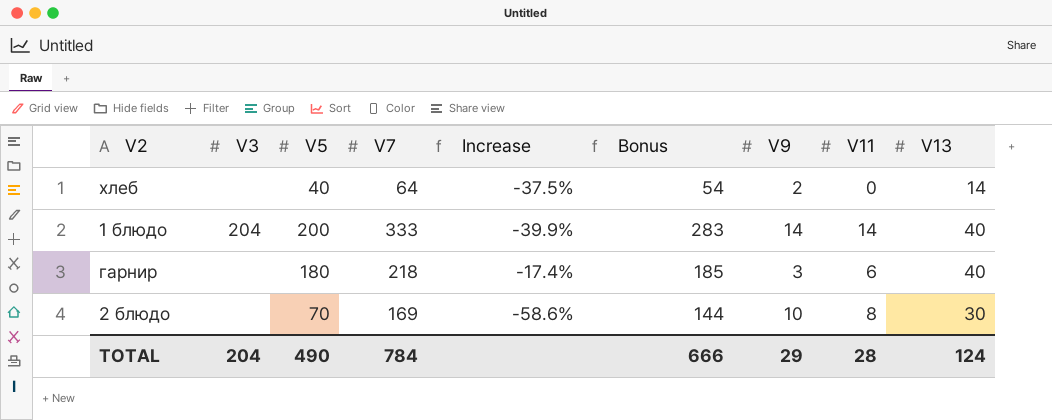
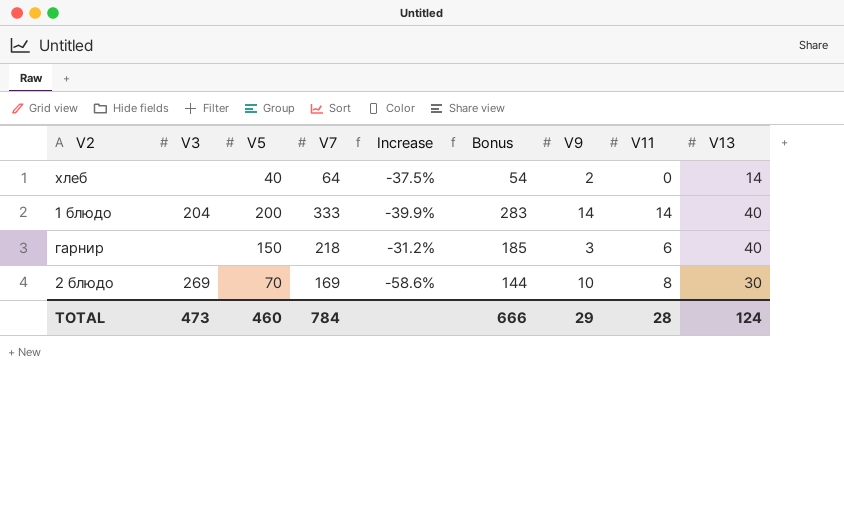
гарнир | V5: 180 -> 150
гарнир | Increase: -17.4% -> -31.2%
2 блюдо | V3: none -> 269
TOTAL | V3: 204 -> 473
TOTAL | V5: 490 -> 460

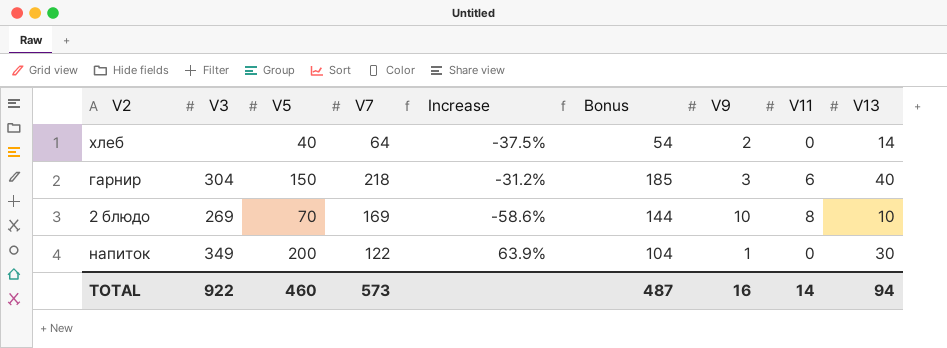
row 1 блюдо: 204 | 200 | 333 | -39.9% | 283 | 14 | 14 | 40 -> none
гарнир | V3: none -> 304
2 блюдо | V13: 30 -> 10
row напиток: none -> 349 | 200 | 122 | 63.9% | 104 | 1 | 0 | 30
TOTAL | V3: 473 -> 922
TOTAL | V7: 784 -> 573
TOTAL | Bonus: 666 -> 487
TOTAL | V9: 29 -> 16
TOTAL | V11: 28 -> 14
TOTAL | V13: 124 -> 94

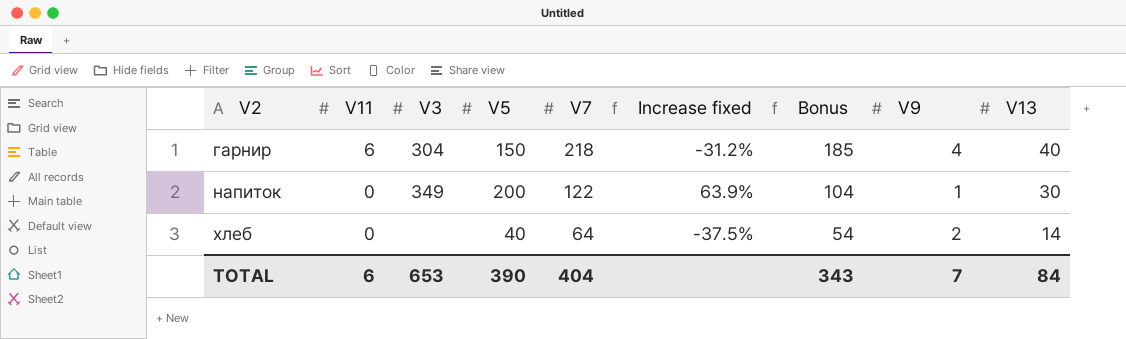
row order: none -> V2 ascending
column V11 | position: 8 -> 2
column name: Increase -> Increase fixed
row 2 блюдо: 269 | 70 | 169 | -58.6% | 144 | 10 | 8 | 10 -> none
гарнир | V9: 3 -> 4
TOTAL | V11: 14 -> 6
TOTAL | V3: 922 -> 653
TOTAL | V5: 460 -> 390
TOTAL | V7: 573 -> 404
TOTAL | Bonus: 487 -> 343
TOTAL | V9: 16 -> 7
TOTAL | V13: 94 -> 84

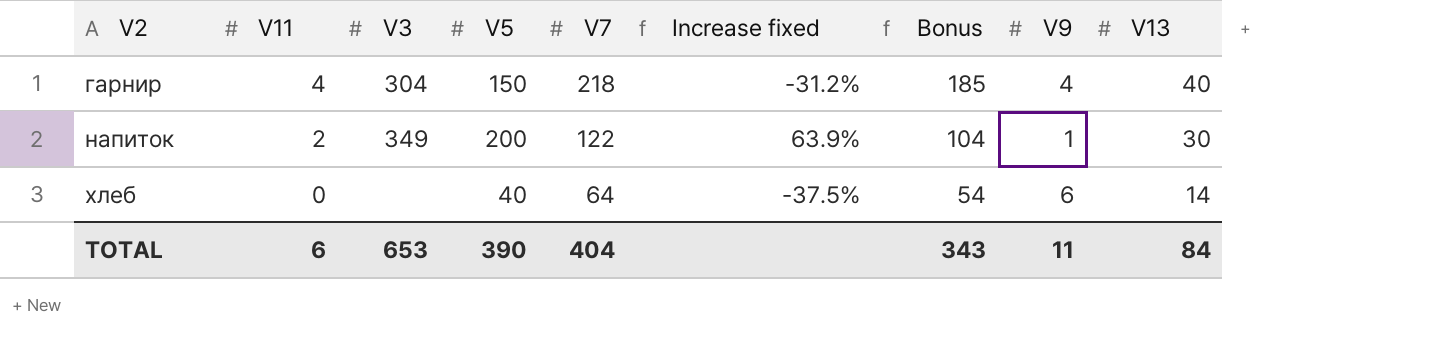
гарнир | V11: 6 -> 4
напиток | V11: 0 -> 2
хлеб | V9: 2 -> 6
TOTAL | V9: 7 -> 11

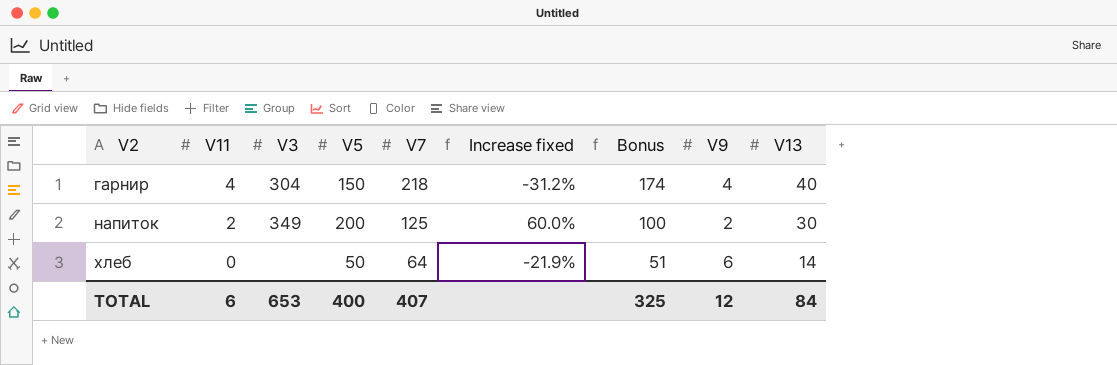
column Bonus | formula: [V7] * 0.85 -> [V7] * 0.8
напиток | V7: 122 -> 125
напиток | Increase fixed: 63.9% -> 60.0%
напиток | V9: 1 -> 2
хлеб | V5: 40 -> 50
хлеб | Increase fixed: -37.5% -> -21.9%
TOTAL | V5: 390 -> 400
TOTAL | V7: 404 -> 407
TOTAL | Bonus: 343 -> 325
TOTAL | V9: 11 -> 12

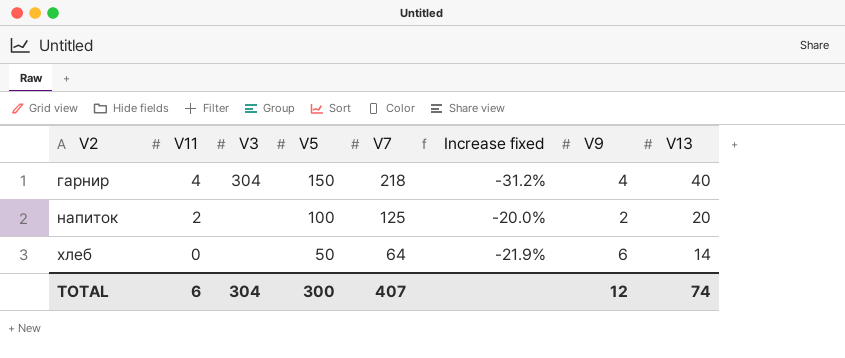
column Bonus | formula: [V7] * 0.8 -> none
напиток | V3: 349 -> none
напиток | V5: 200 -> 100
напиток | Increase fixed: 60.0% -> -20.0%
напиток | V13: 30 -> 20
TOTAL | V3: 653 -> 304
TOTAL | V5: 400 -> 300
TOTAL | V13: 84 -> 74

